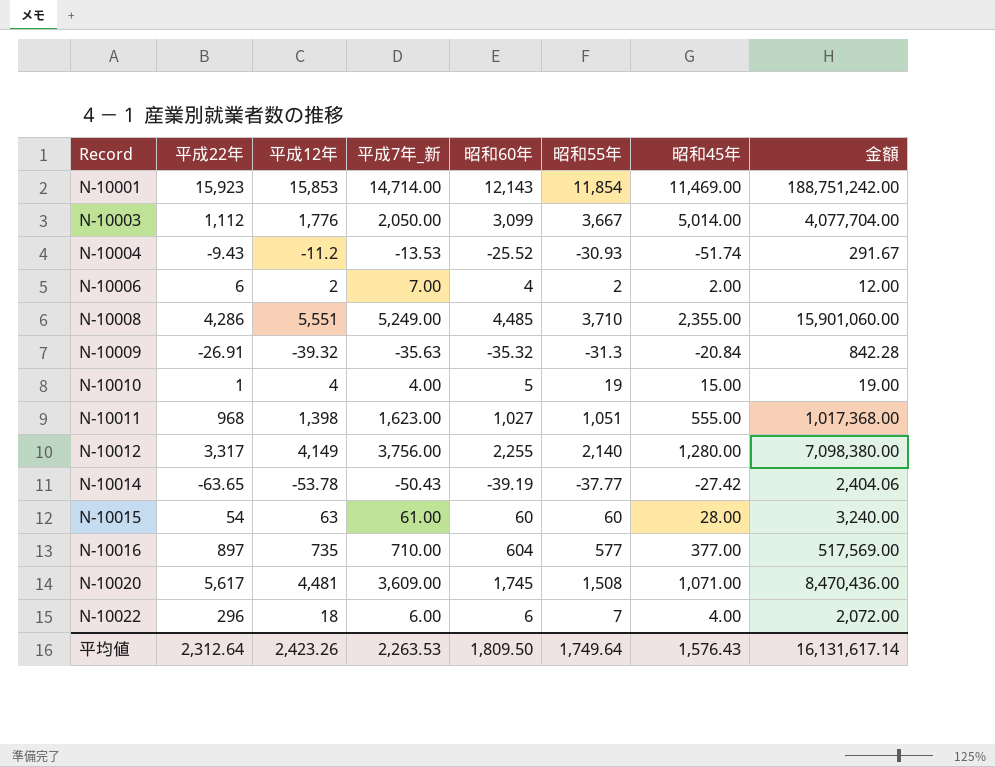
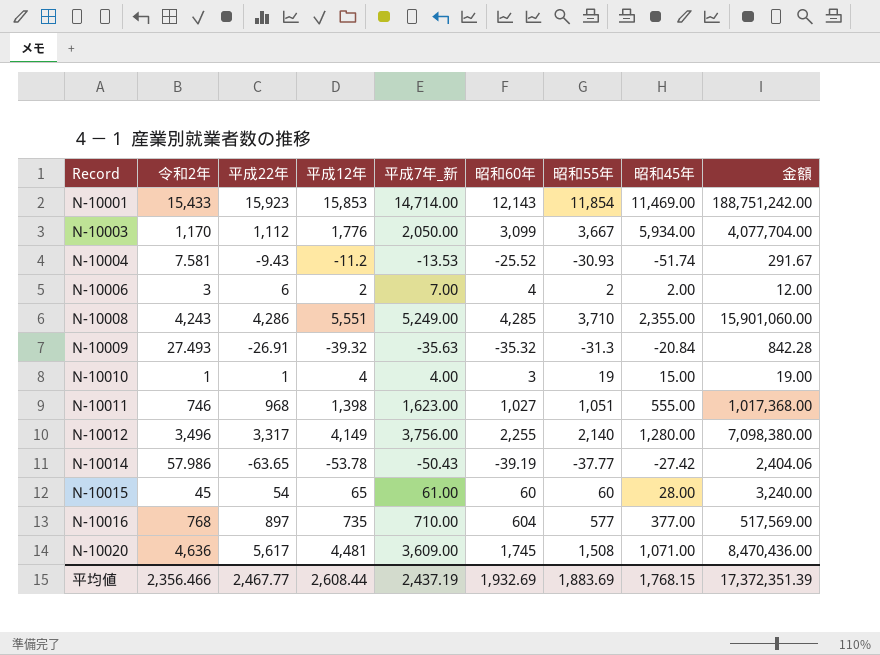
column 令和2年 | position: none -> 2
row N-10022: 296 | 18 | 6.00 | 6 | 7 | 4.00 | 2,072.00 -> none
N-10003 | 昭和45年: 5,014.00 -> 5,934.00
N-10008 | 昭和60年: 4,485 -> 4,285
N-10010 | 昭和60年: 5 -> 3
N-10015 | 平成12年: 63 -> 65
平均値 | 平成22年: 2,312.64 -> 2,467.77
平均値 | 平成12年: 2,423.26 -> 2,608.44
平均値 | 平成7年_新: 2,263.53 -> 2,437.19
平均値 | 昭和60年: 1,809.50 -> 1,932.69
平均値 | 昭和55年: 1,749.64 -> 1,883.69
平均値 | 昭和45年: 1,576.43 -> 1,768.15
平均値 | 金額: 16,131,617.14 -> 17,372,351.39

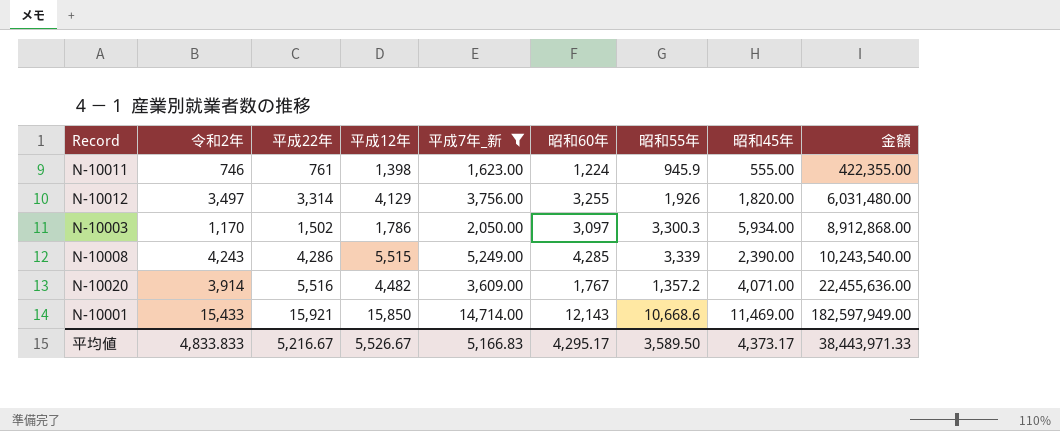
filter: none -> 平成7年_新 >= 1,623.00
row order: Record ascending -> 金額 ascending
column 金額 | formula: [平成22年] * [昭和55年] -> [平成22年] * [昭和45年]
N-10011 | 平成22年: 968 -> 761
N-10011 | 昭和60年: 1,027 -> 1,224
N-10011 | 昭和55年: 1,051 -> 945.9
N-10012 | 令和2年: 3,496 -> 3,497
N-10012 | 平成22年: 3,317 -> 3,314
N-10012 | 平成12年: 4,149 -> 4,129
N-10012 | 昭和60年: 2,255 -> 3,255
N-10012 | 昭和55年: 2,140 -> 1,926
N-10012 | 昭和45年: 1,280.00 -> 1,820.00
N-10003 | 平成22年: 1,112 -> 1,502
N-10003 | 平成12年: 1,776 -> 1,786
N-10003 | 昭和60年: 3,099 -> 3,097
N-10003 | 昭和55年: 3,667 -> 3,300.3
N-10008 | 平成12年: 5,551 -> 5,515
N-10008 | 昭和55年: 3,710 -> 3,339
N-10008 | 昭和45年: 2,355.00 -> 2,390.00
N-10020 | 令和2年: 4,636 -> 3,914
N-10020 | 平成22年: 5,617 -> 5,516
N-10020 | 平成12年: 4,481 -> 4,482
N-10020 | 昭和60年: 1,745 -> 1,767
N-10020 | 昭和55年: 1,508 -> 1,357.2
N-10020 | 昭和45年: 1,071.00 -> 4,071.00
N-10001 | 平成22年: 15,923 -> 15,921
N-10001 | 平成12年: 15,853 -> 15,850
N-10001 | 昭和55年: 11,854 -> 10,668.6
平均値 | 令和2年: 2,356.466 -> 4,833.833
平均値 | 平成22年: 2,467.77 -> 5,216.67
平均値 | 平成12年: 2,608.44 -> 5,526.67
平均値 | 平成7年_新: 2,437.19 -> 5,166.83
平均値 | 昭和60年: 1,932.69 -> 4,295.17
平均値 | 昭和55年: 1,883.69 -> 3,589.50
平均値 | 昭和45年: 1,768.15 -> 4,373.17
平均値 | 金額: 17,372,351.39 -> 38,443,971.33

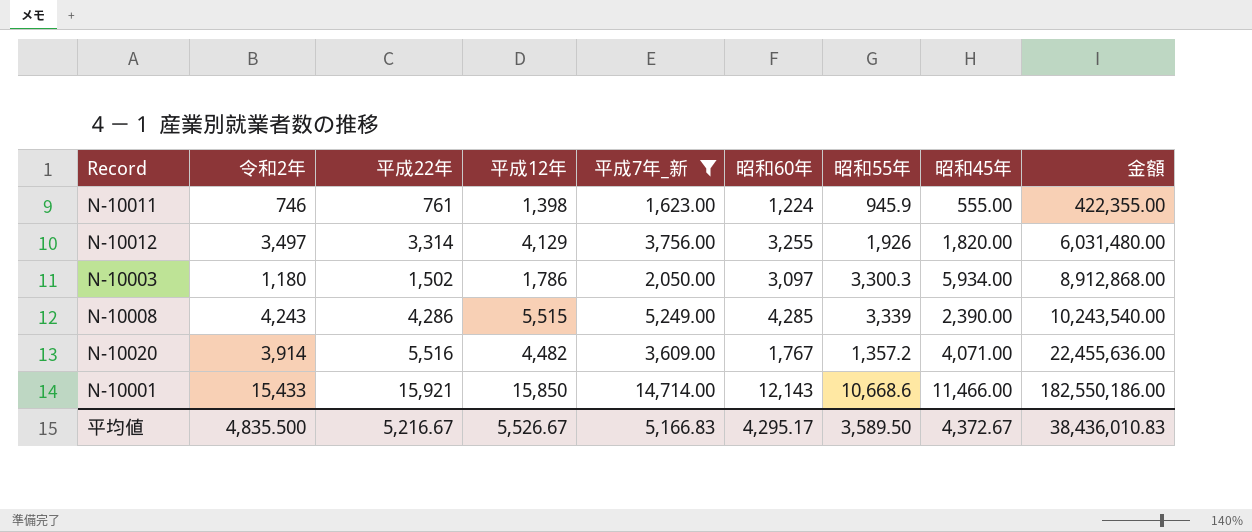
N-10003 | 令和2年: 1,170 -> 1,180
N-10001 | 昭和45年: 11,469.00 -> 11,466.00
N-10001 | 金額: 182,597,949.00 -> 182,550,186.00
平均値 | 令和2年: 4,833.833 -> 4,835.500
平均値 | 昭和45年: 4,373.17 -> 4,372.67
平均値 | 金額: 38,443,971.33 -> 38,436,010.83

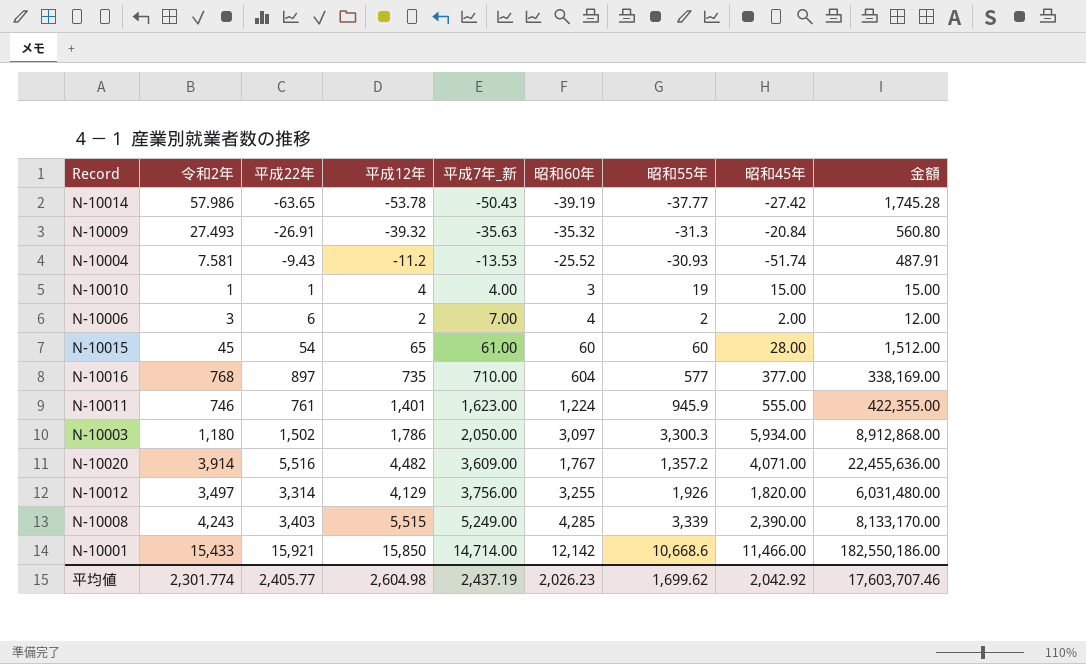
filter: 平成7年_新 >= 1,623.00 -> none
row order: 金額 ascending -> 平成7年_新 ascending
N-10011 | 平成12年: 1,398 -> 1,401
N-10008 | 平成22年: 4,286 -> 3,403
N-10008 | 金額: 10,243,540.00 -> 8,133,170.00
N-10001 | 昭和60年: 12,143 -> 12,142
平均値 | 令和2年: 4,835.500 -> 2,301.774
平均値 | 平成22年: 5,216.67 -> 2,405.77
平均値 | 平成12年: 5,526.67 -> 2,604.98
平均値 | 平成7年_新: 5,166.83 -> 2,437.19
平均値 | 昭和60年: 4,295.17 -> 2,026.23
平均値 | 昭和55年: 3,589.50 -> 1,699.62
平均値 | 昭和45年: 4,372.67 -> 2,042.92
平均値 | 金額: 38,436,010.83 -> 17,603,707.46

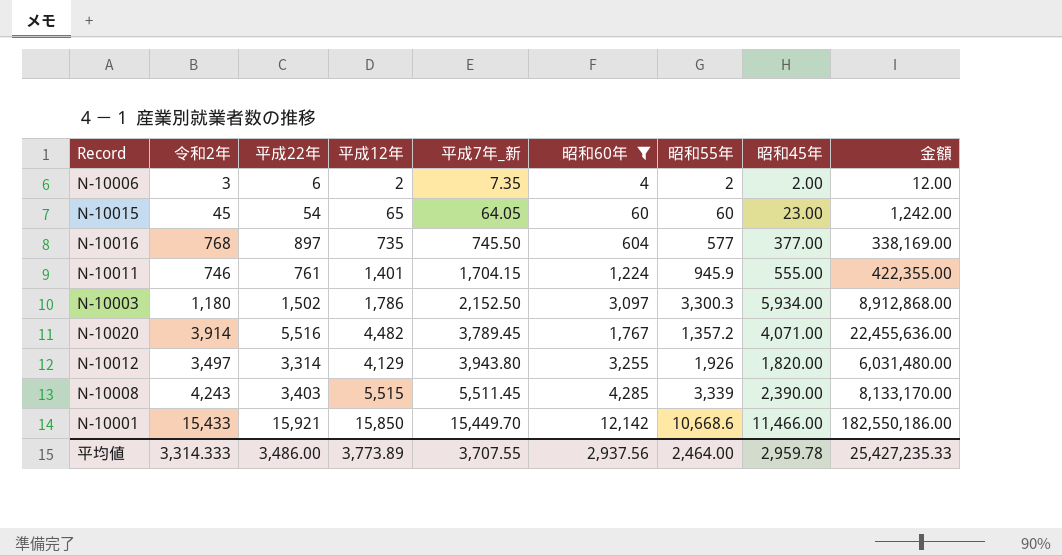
filter: none -> 昭和60年 >= 4
N-10006 | 平成7年_新: 7.00 -> 7.35
N-10015 | 平成7年_新: 61.00 -> 64.05
N-10015 | 昭和45年: 28.00 -> 23.00
N-10015 | 金額: 1,512.00 -> 1,242.00
N-10016 | 平成7年_新: 710.00 -> 745.50
N-10011 | 平成7年_新: 1,623.00 -> 1,704.15
N-10003 | 平成7年_新: 2,050.00 -> 2,152.50
N-10020 | 平成7年_新: 3,609.00 -> 3,789.45
N-10012 | 平成7年_新: 3,756.00 -> 3,943.80
N-10008 | 平成7年_新: 5,249.00 -> 5,511.45
N-10001 | 平成7年_新: 14,714.00 -> 15,449.70
平均値 | 令和2年: 2,301.774 -> 3,314.333
平均値 | 平成22年: 2,405.77 -> 3,486.00
平均値 | 平成12年: 2,604.98 -> 3,773.89
平均値 | 平成7年_新: 2,437.19 -> 3,707.55
平均値 | 昭和60年: 2,026.23 -> 2,937.56
平均値 | 昭和55年: 1,699.62 -> 2,464.00
平均値 | 昭和45年: 2,042.92 -> 2,959.78
平均値 | 金額: 17,603,707.46 -> 25,427,235.33

